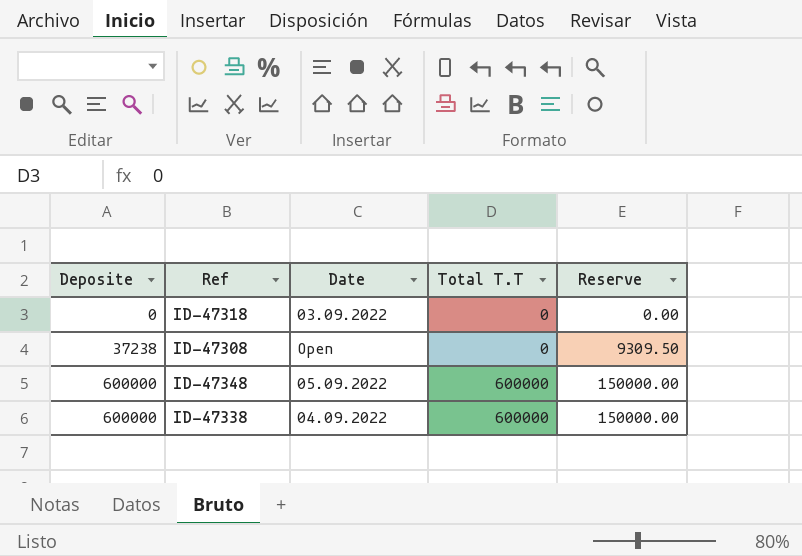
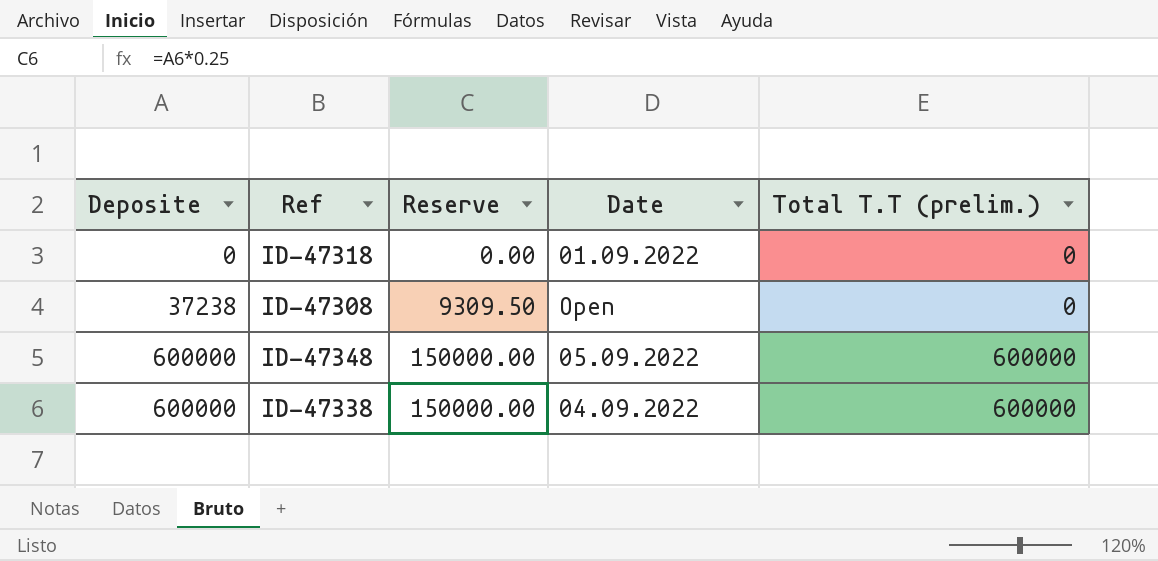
column Reserve | position: 5 -> 3
column name: Total T.T -> Total T.T (prelim.)
ID-47318 | Date: 03.09.2022 -> 01.09.2022

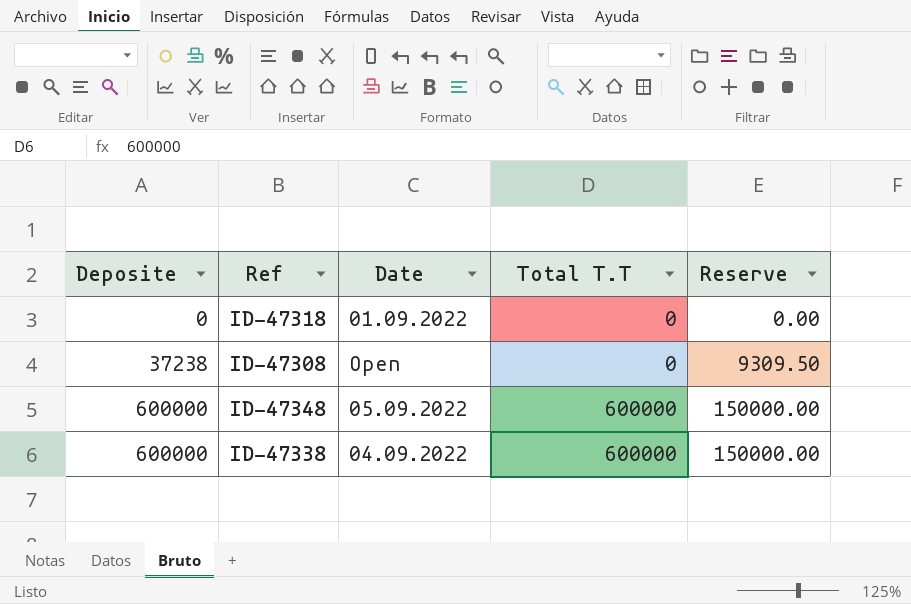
column name: Total T.T (prelim.) -> Total T.T
column Reserve | position: 3 -> 5

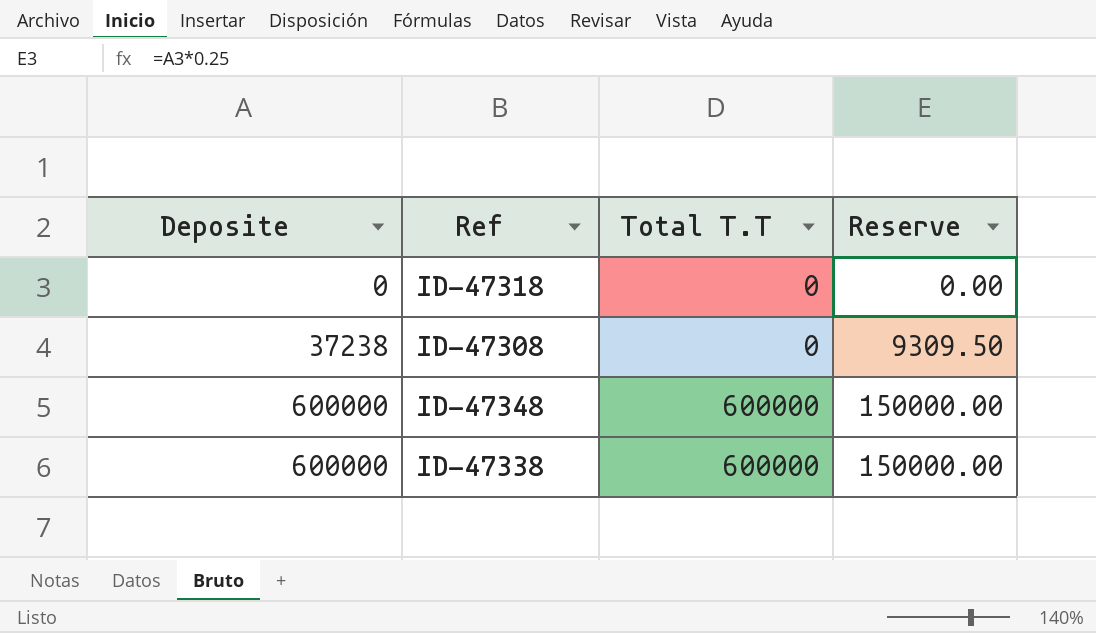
column Date | position: 3 -> none

